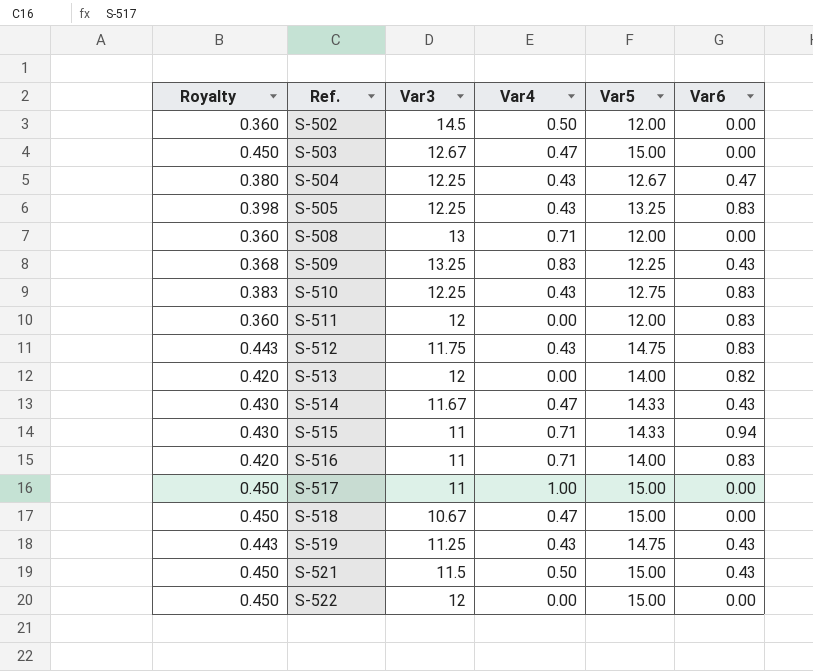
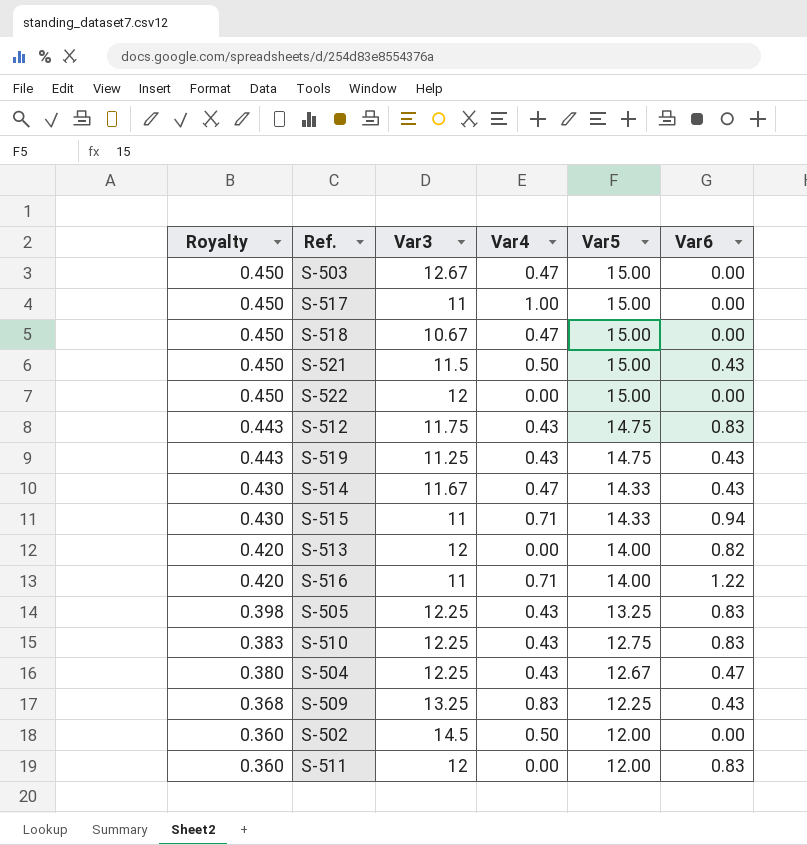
row order: Ref. ascending -> Royalty descending
row S-508: 0.360 | 13 | 0.71 | 12.00 | 0.00 -> none
S-516 | Var6: 0.83 -> 1.22

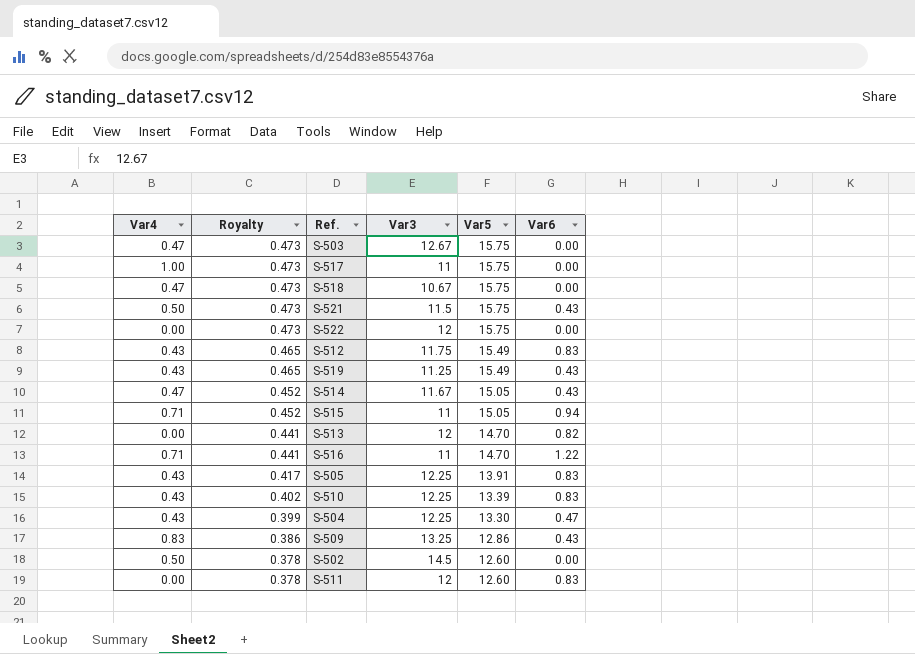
column Var4 | position: 4 -> 1
S-503 | Royalty: 0.450 -> 0.473
S-503 | Var5: 15.00 -> 15.75
S-517 | Royalty: 0.450 -> 0.473
S-517 | Var5: 15.00 -> 15.75
S-518 | Royalty: 0.450 -> 0.473
S-518 | Var5: 15.00 -> 15.75
S-521 | Royalty: 0.450 -> 0.473
S-521 | Var5: 15.00 -> 15.75
S-522 | Royalty: 0.450 -> 0.473
S-522 | Var5: 15.00 -> 15.75
S-512 | Royalty: 0.443 -> 0.465
S-512 | Var5: 14.75 -> 15.49
S-519 | Royalty: 0.443 -> 0.465
S-519 | Var5: 14.75 -> 15.49
S-514 | Royalty: 0.430 -> 0.452
S-514 | Var5: 14.33 -> 15.05
S-515 | Royalty: 0.430 -> 0.452
S-515 | Var5: 14.33 -> 15.05
S-513 | Royalty: 0.420 -> 0.441
S-513 | Var5: 14.00 -> 14.70
S-516 | Royalty: 0.420 -> 0.441
S-516 | Var5: 14.00 -> 14.70
S-505 | Royalty: 0.398 -> 0.417
S-505 | Var5: 13.25 -> 13.91
S-510 | Royalty: 0.383 -> 0.402
S-510 | Var5: 12.75 -> 13.39
S-504 | Royalty: 0.380 -> 0.399
S-504 | Var5: 12.67 -> 13.30
S-509 | Royalty: 0.368 -> 0.386
S-509 | Var5: 12.25 -> 12.86
S-502 | Royalty: 0.360 -> 0.378
S-502 | Var5: 12.00 -> 12.60
S-511 | Royalty: 0.360 -> 0.378
S-511 | Var5: 12.00 -> 12.60

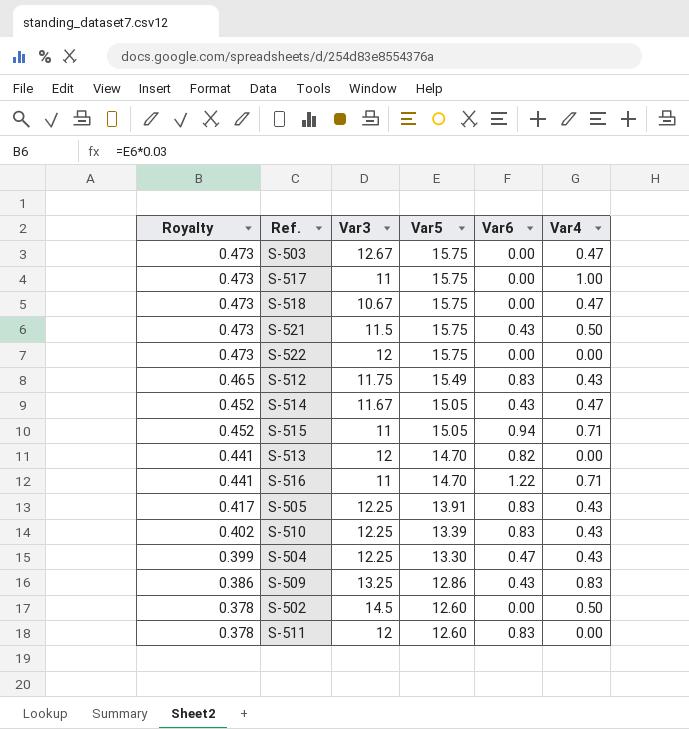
column Var4 | position: 1 -> 6
row S-519: 0.43 | 0.465 | 11.25 | 15.49 | 0.43 -> none

